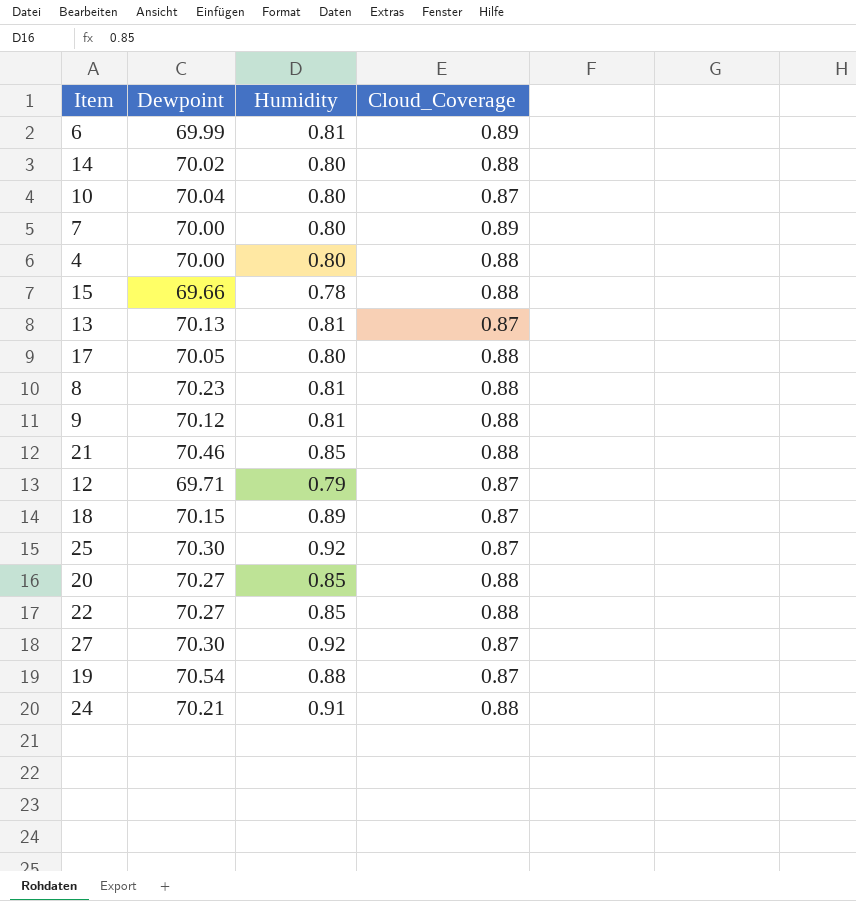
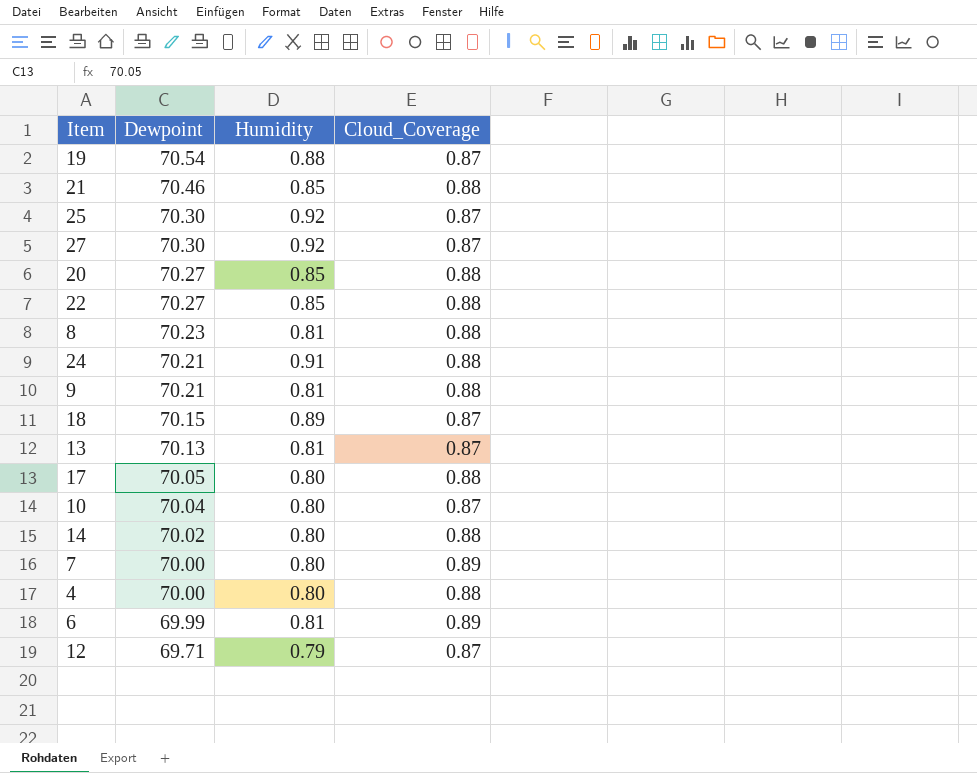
row order: none -> Dewpoint descending
row 15: 69.66 | 0.78 | 0.88 -> none
9 | Dewpoint: 70.12 -> 70.21

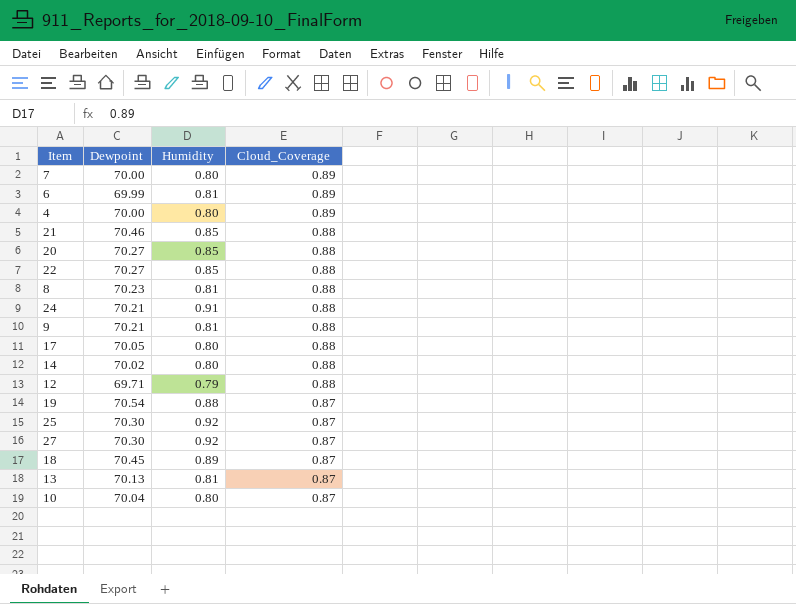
row order: Dewpoint descending -> Cloud_Coverage descending
4 | Cloud_Coverage: 0.88 -> 0.89
12 | Cloud_Coverage: 0.87 -> 0.88
18 | Dewpoint: 70.15 -> 70.45

